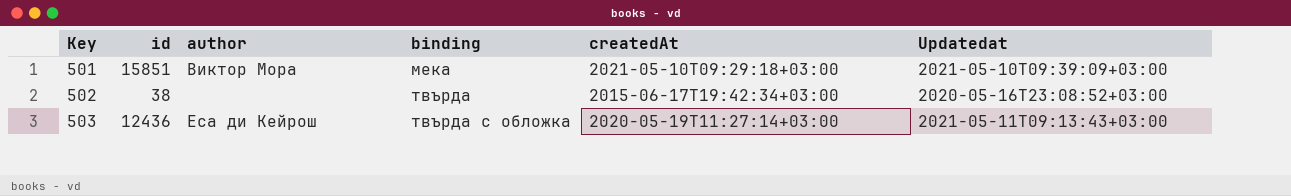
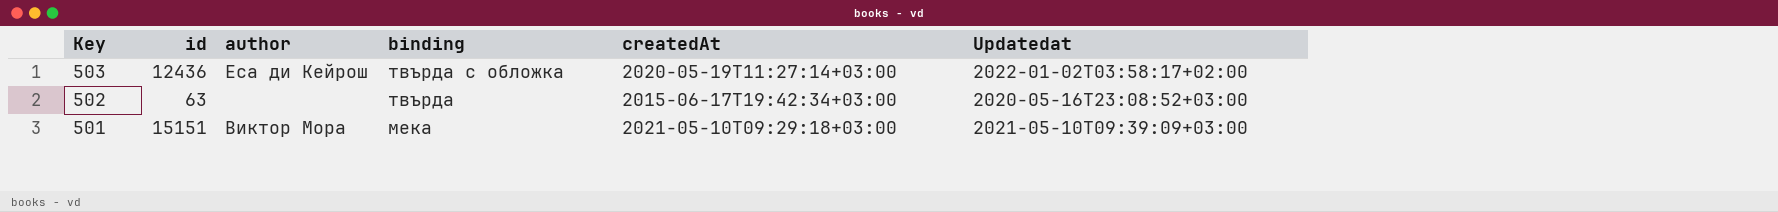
row order: Key ascending -> Key descending
503 | Updatedat: 2021-05-11T09:13:43+03:00 -> 2022-01-02T03:58:17+02:00
502 | id: 38 -> 63
501 | id: 15851 -> 15151

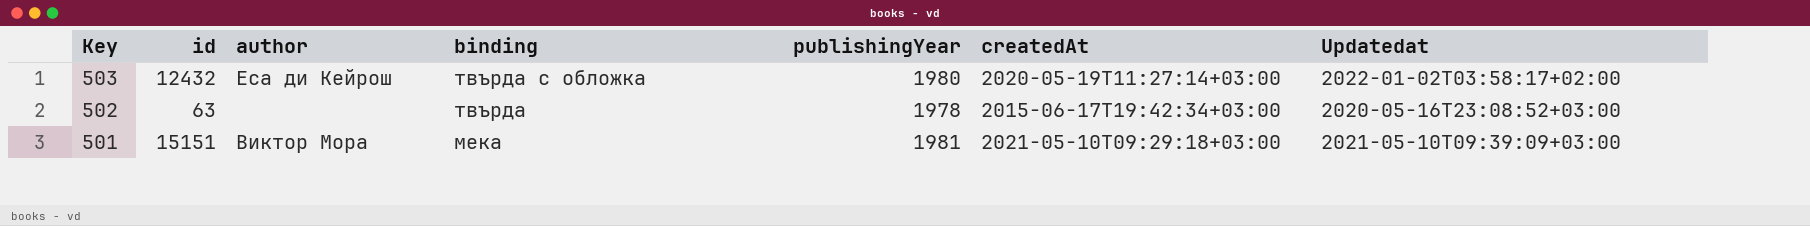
column publishingYear | position: none -> 5
503 | id: 12436 -> 12432

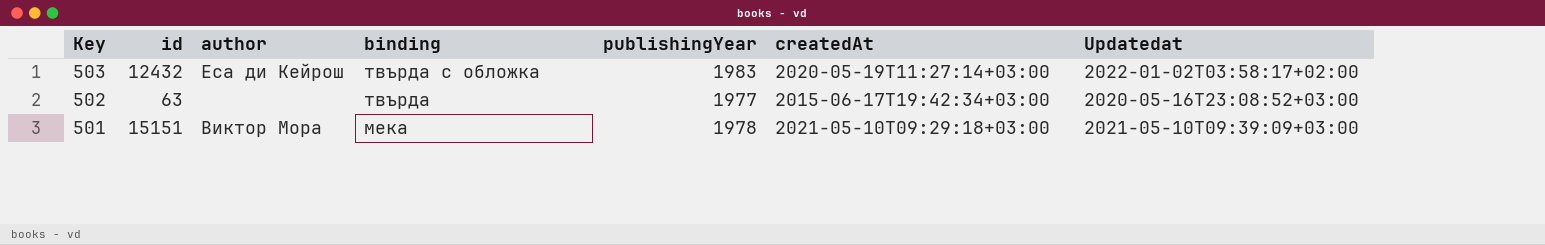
503 | publishingYear: 1980 -> 1983
502 | publishingYear: 1978 -> 1977
501 | publishingYear: 1981 -> 1978

